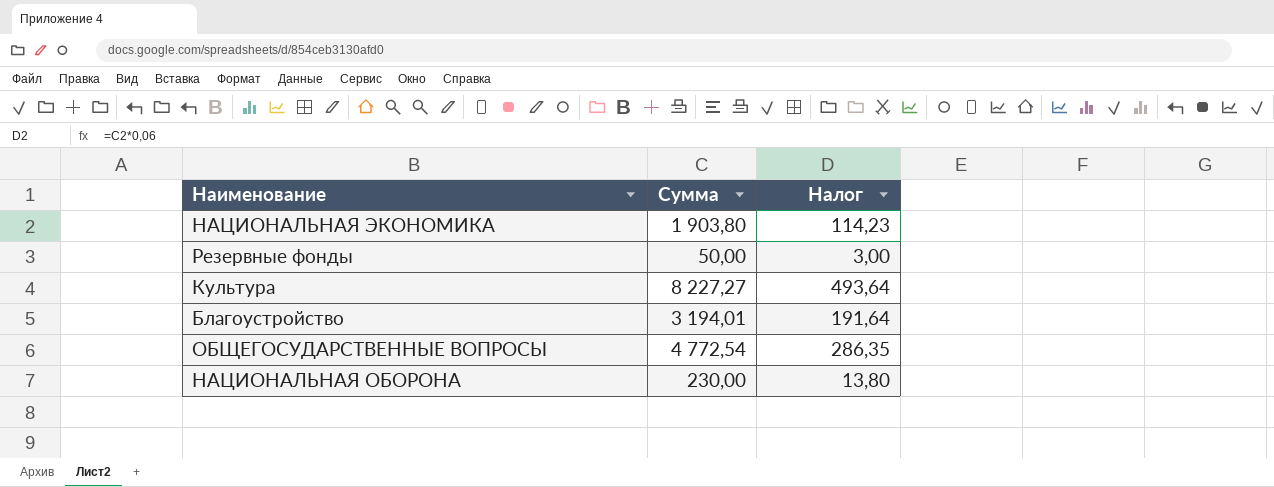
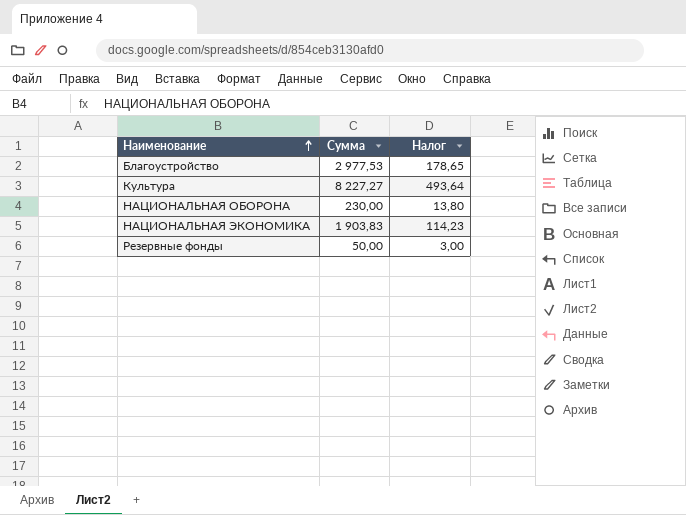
row order: none -> Наименование ascending
row ОБЩЕГОСУДАРСТВЕННЫЕ ВОПРОСЫ: 4 772,54 | 286,35 -> none
Благоустройство | Сумма: 3 194,01 -> 2 977,53
Благоустройство | Налог: 191,64 -> 178,65
НАЦИОНАЛЬНАЯ ЭКОНОМИКА | Сумма: 1 903,80 -> 1 903,83

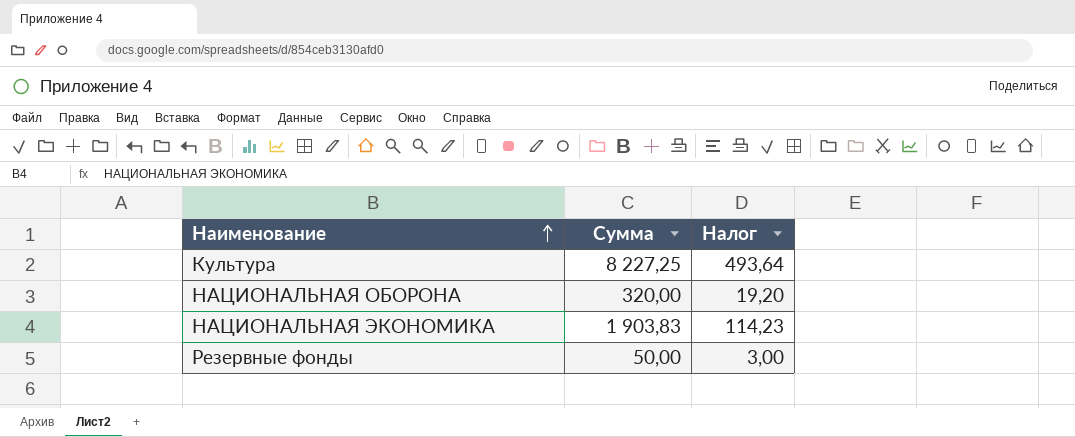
row Благоустройство: 2 977,53 | 178,65 -> none
Культура | Сумма: 8 227,27 -> 8 227,25
НАЦИОНАЛЬНАЯ ОБОРОНА | Сумма: 230,00 -> 320,00
НАЦИОНАЛЬНАЯ ОБОРОНА | Налог: 13,80 -> 19,20

